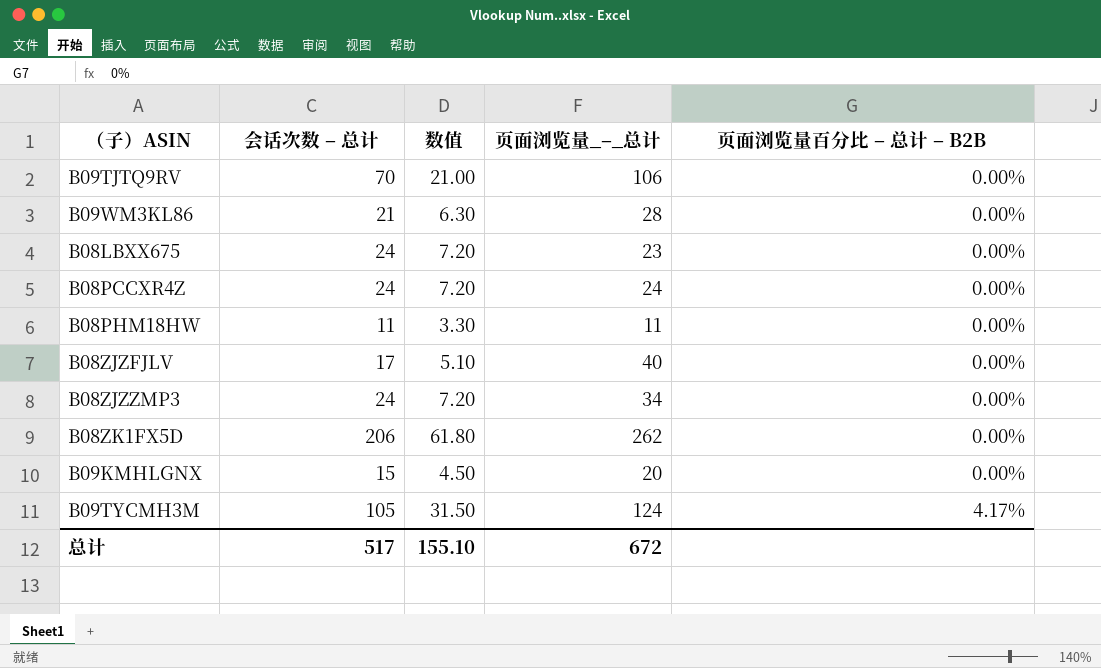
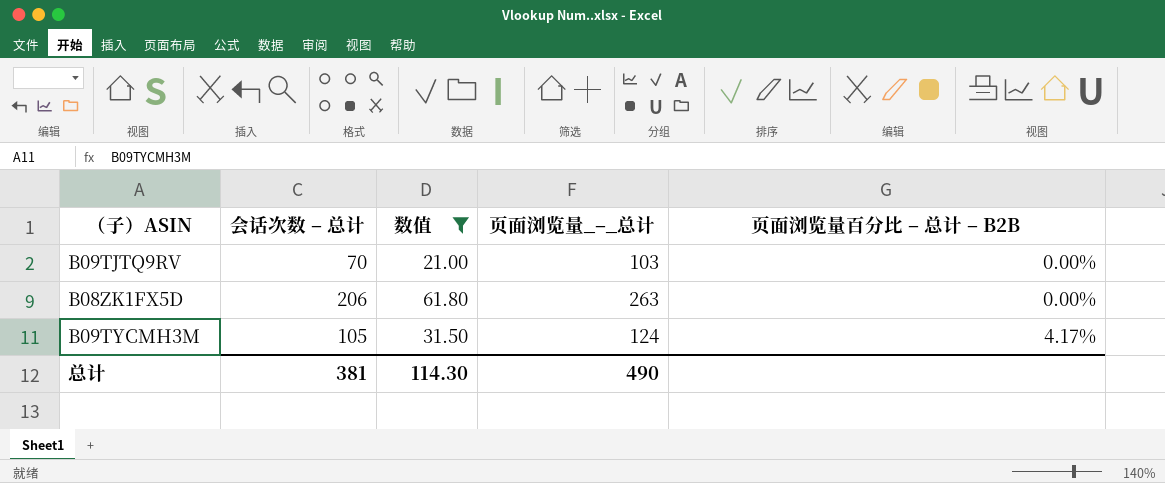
filter: none -> 数值 >= 21.00
B09TJTQ9RV | 页面浏览量_–_总计: 106 -> 103
B08ZK1FX5D | 页面浏览量_–_总计: 262 -> 263
总计 | 会话次数 – 总计: 517 -> 381
总计 | 数值: 155.10 -> 114.30
总计 | 页面浏览量_–_总计: 672 -> 490

